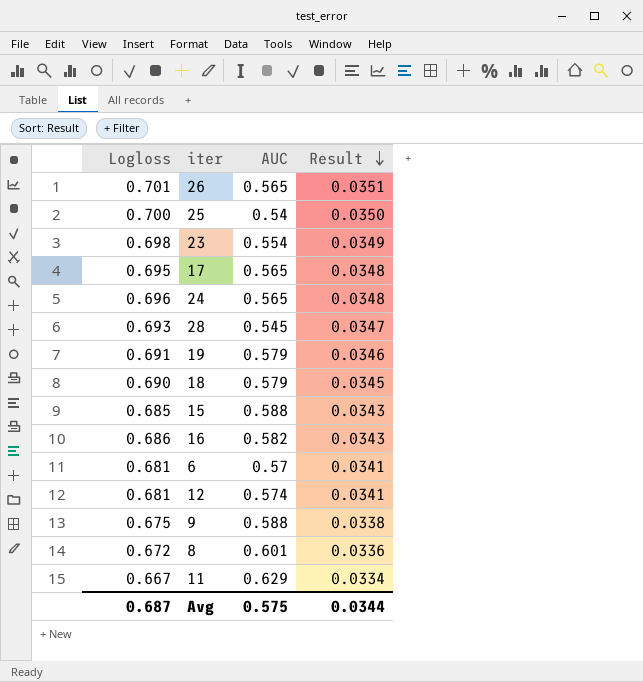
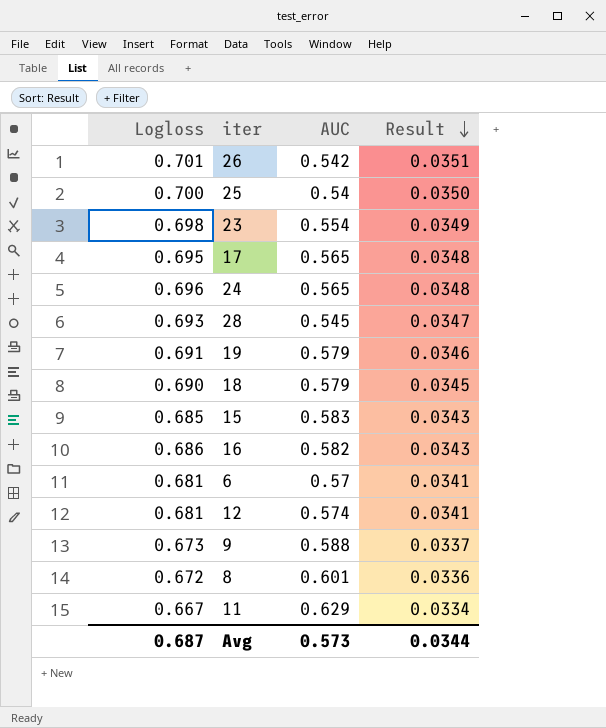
26 | AUC: 0.565 -> 0.542
15 | AUC: 0.588 -> 0.583
9 | Logloss: 0.675 -> 0.673
9 | Result: 0.0338 -> 0.0337
Avg | AUC: 0.575 -> 0.573

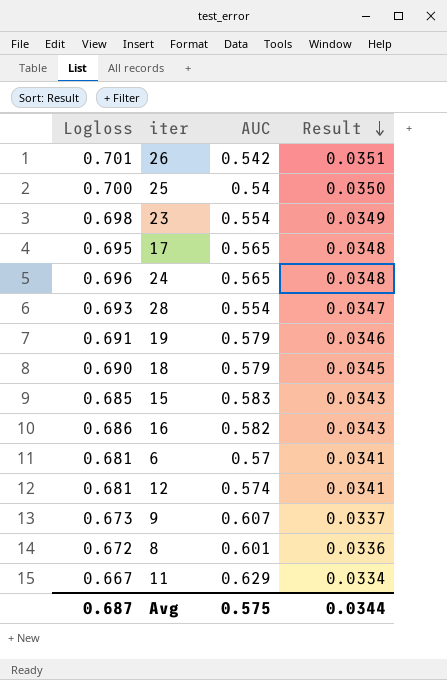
28 | AUC: 0.545 -> 0.554
9 | AUC: 0.588 -> 0.607
Avg | AUC: 0.573 -> 0.575

